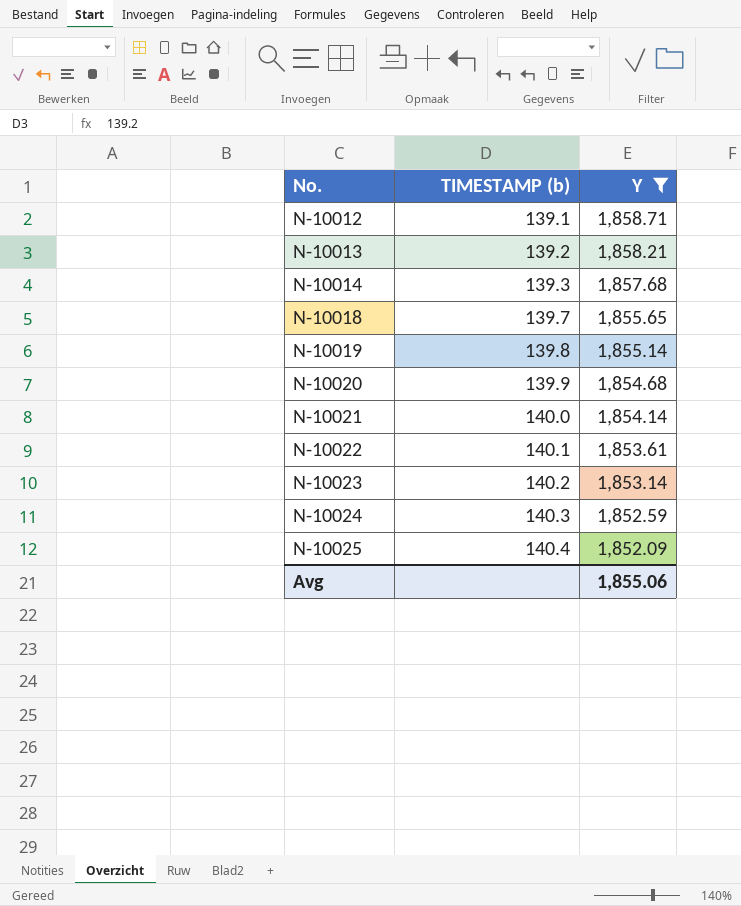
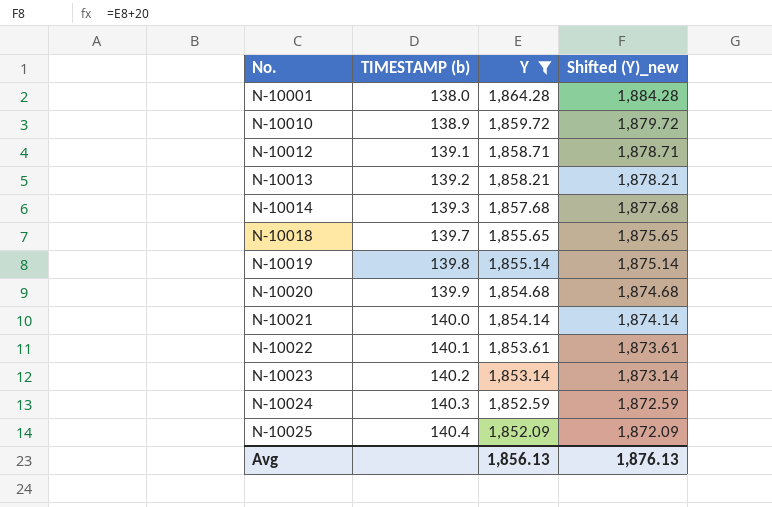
column Shifted (Y)_new | formula: none -> [Y] + 20
row N-10001: none -> 138.0 | 1,864.28 | 1,884.28
row N-10010: none -> 138.9 | 1,859.72 | 1,879.72
Avg | Y: 1,855.06 -> 1,856.13

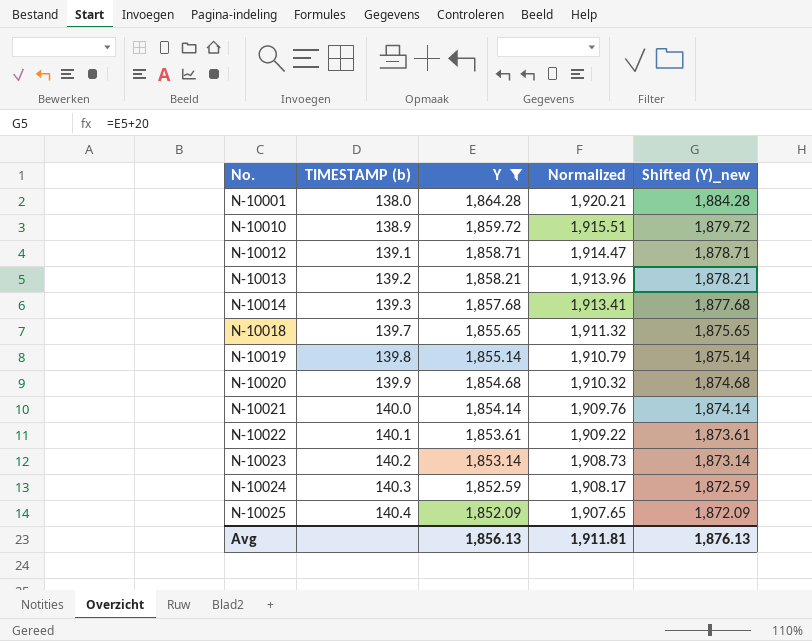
column Normalized | formula: none -> [Y] * 1.03

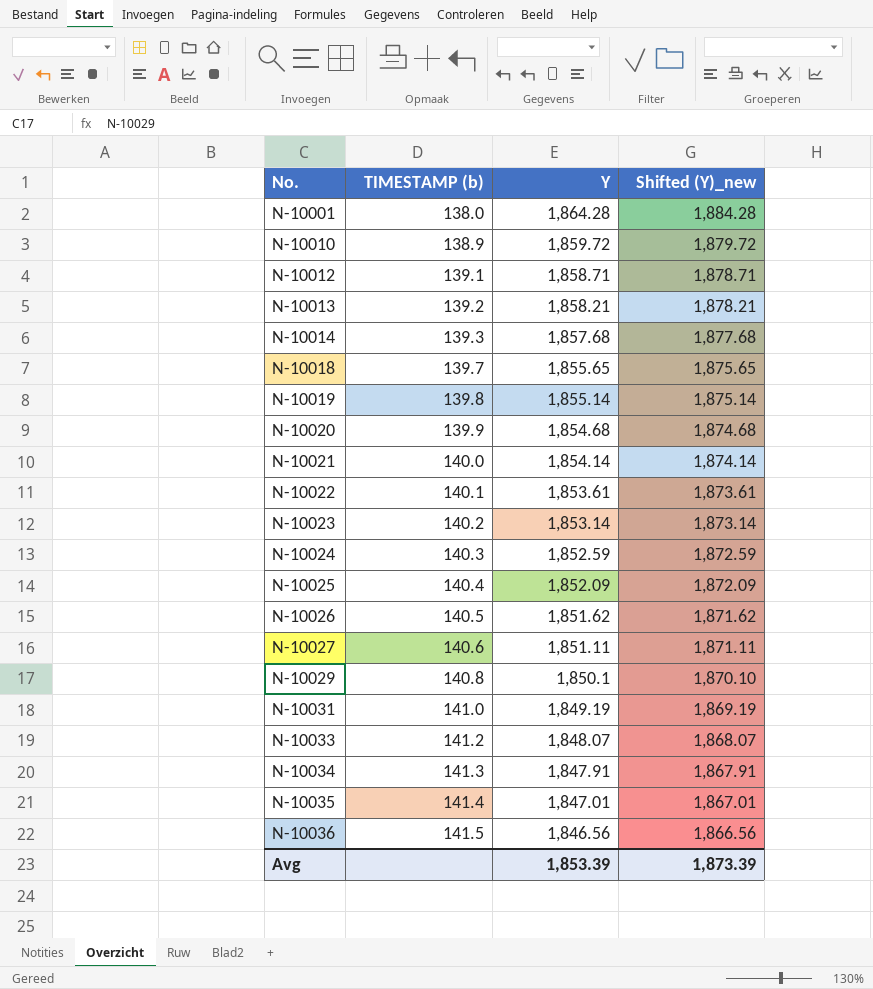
filter: Y >= 1,852.09 -> none
column Normalized | formula: [Y] * 1.03 -> none
Avg | Y: 1,856.13 -> 1,853.39
Avg | Shifted (Y)_new: 1,876.13 -> 1,873.39

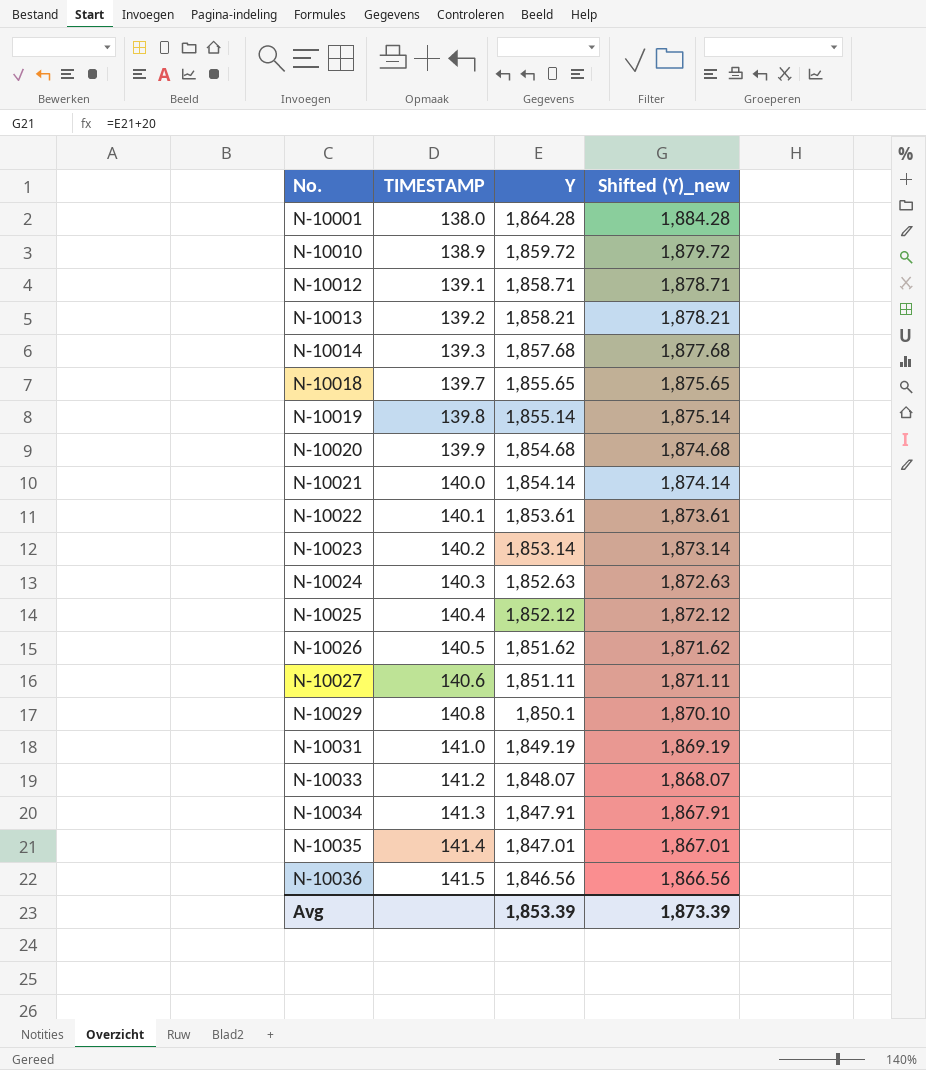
column name: TIMESTAMP (b) -> TIMESTAMP
N-10024 | Y: 1,852.59 -> 1,852.63
N-10024 | Shifted (Y)_new: 1,872.59 -> 1,872.63
N-10025 | Y: 1,852.09 -> 1,852.12
N-10025 | Shifted (Y)_new: 1,872.09 -> 1,872.12

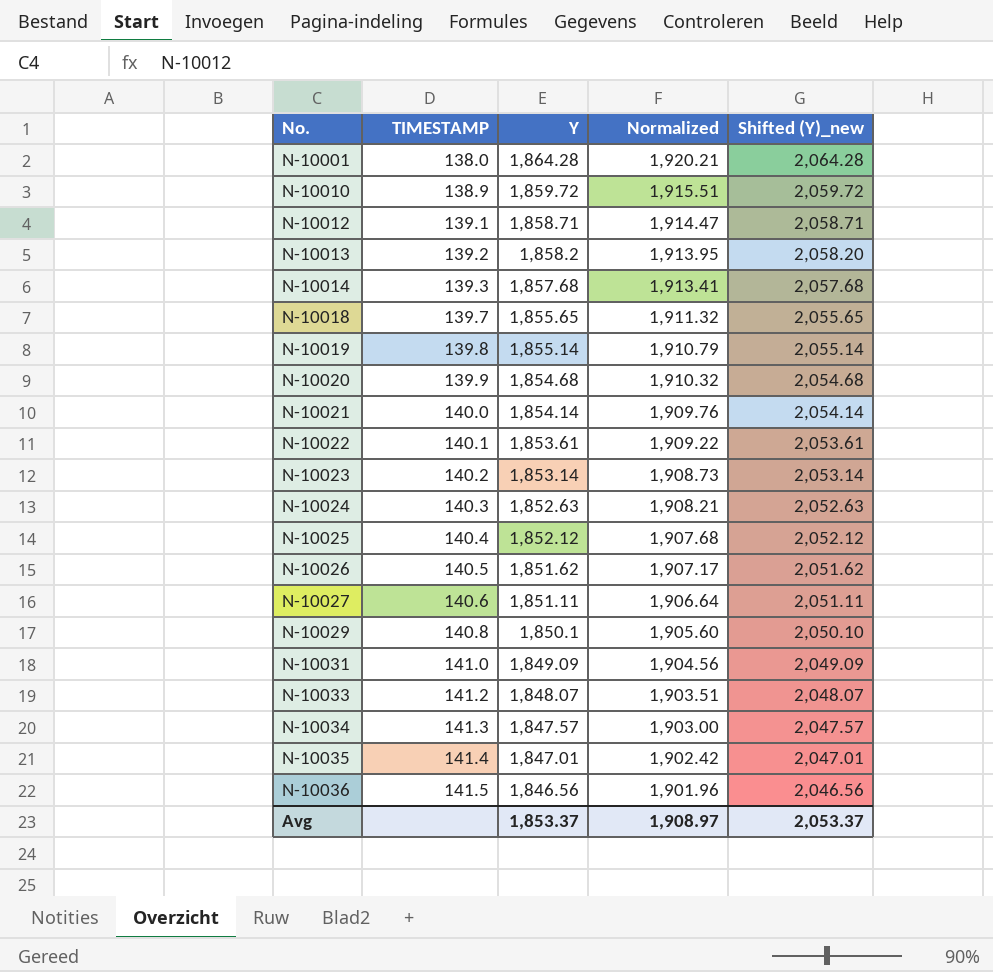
column Normalized | formula: none -> [Y] * 1.03
column Shifted (Y)_new | formula: [Y] + 20 -> [Y] + 200
N-10013 | Y: 1,858.21 -> 1,858.2
N-10031 | Y: 1,849.19 -> 1,849.09
N-10034 | Y: 1,847.91 -> 1,847.57
Avg | Y: 1,853.39 -> 1,853.37
Avg | Shifted (Y)_new: 1,873.39 -> 2,053.37

